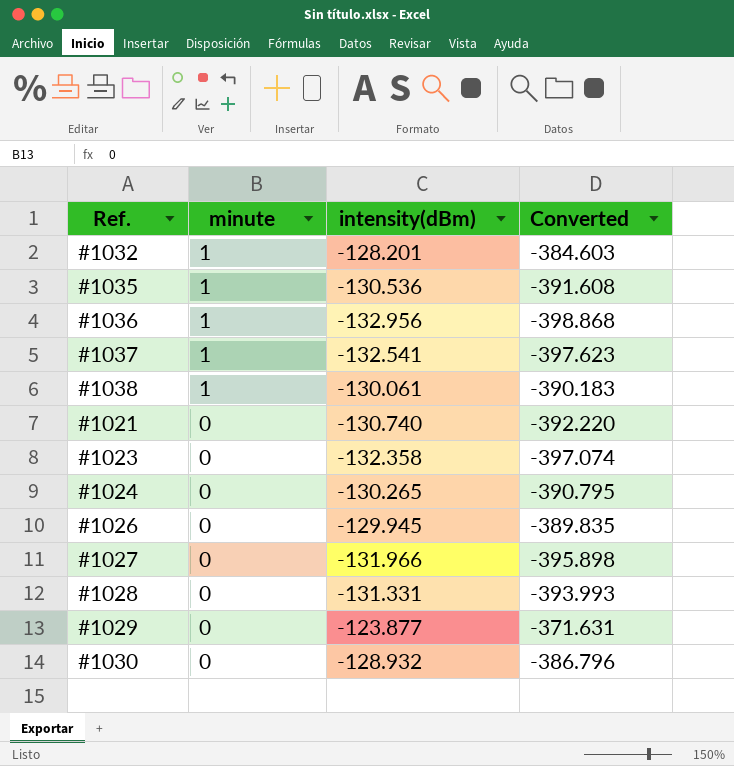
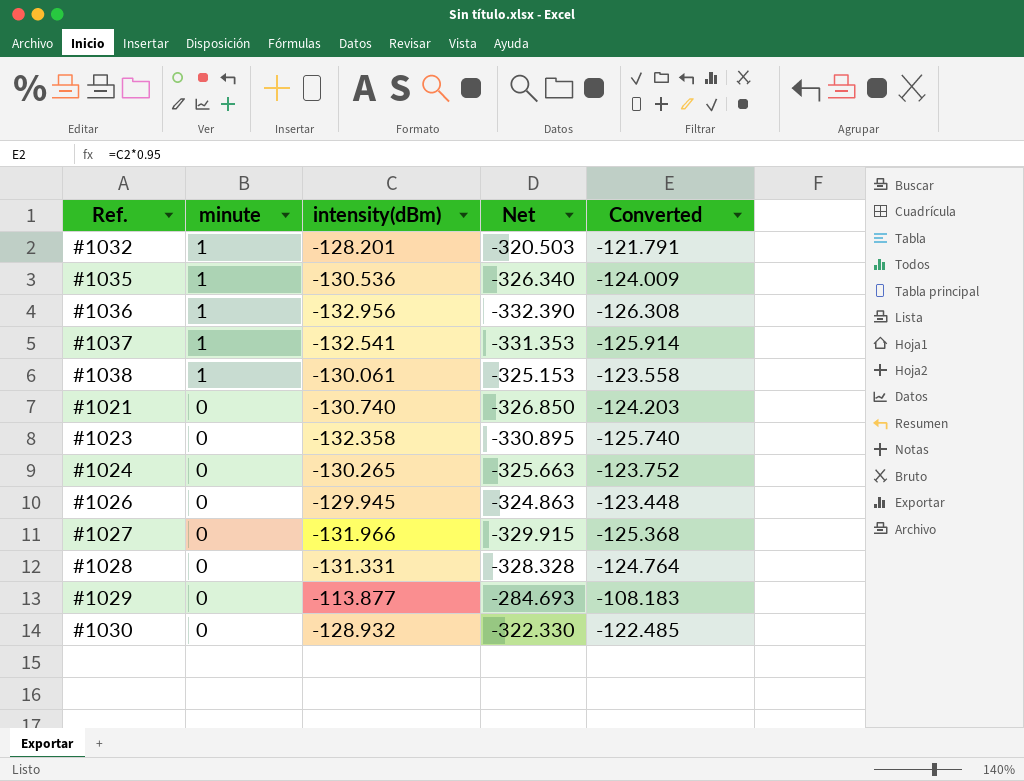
column Net | formula: none -> [intensity(dBm)] * 2.5
column Converted | formula: [intensity(dBm)] * 3 -> [intensity(dBm)] * 0.95
#1029 | intensity(dBm): -123.877 -> -113.877

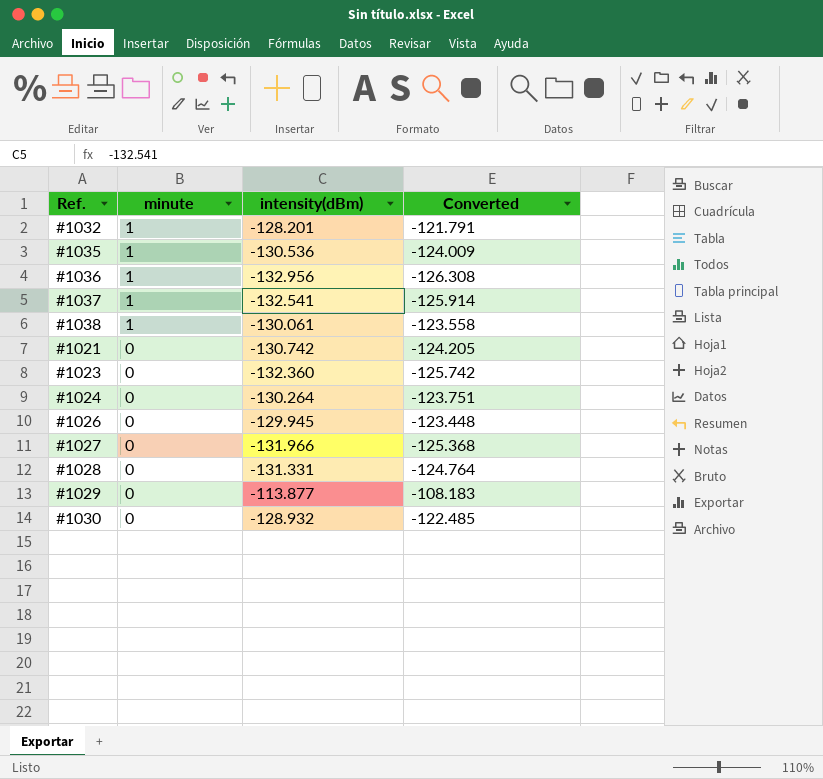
column Net | formula: [intensity(dBm)] * 2.5 -> none
#1021 | intensity(dBm): -130.740 -> -130.742
#1021 | Converted: -124.203 -> -124.205
#1023 | intensity(dBm): -132.358 -> -132.360
#1023 | Converted: -125.740 -> -125.742
#1024 | intensity(dBm): -130.265 -> -130.264
#1024 | Converted: -123.752 -> -123.751

